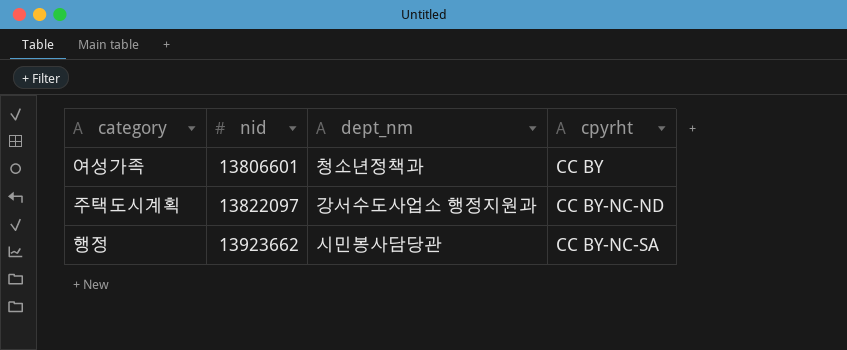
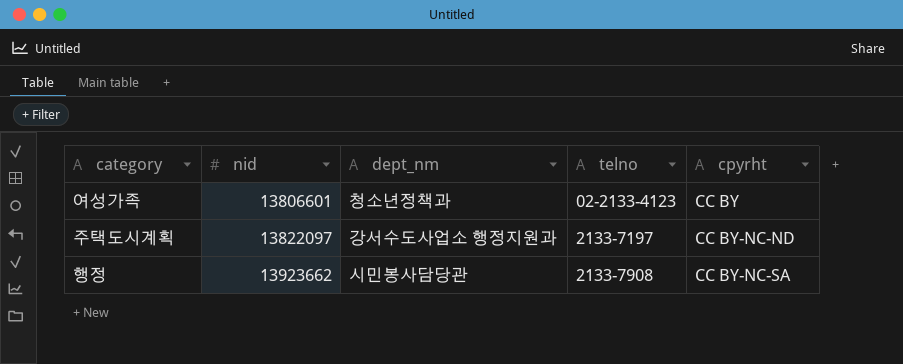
column telno | position: none -> 4

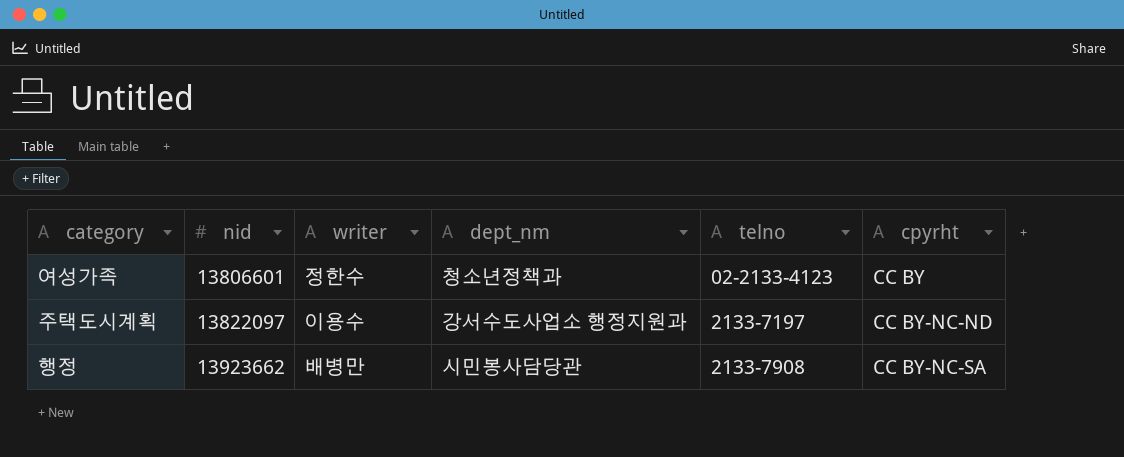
column writer | position: none -> 3

